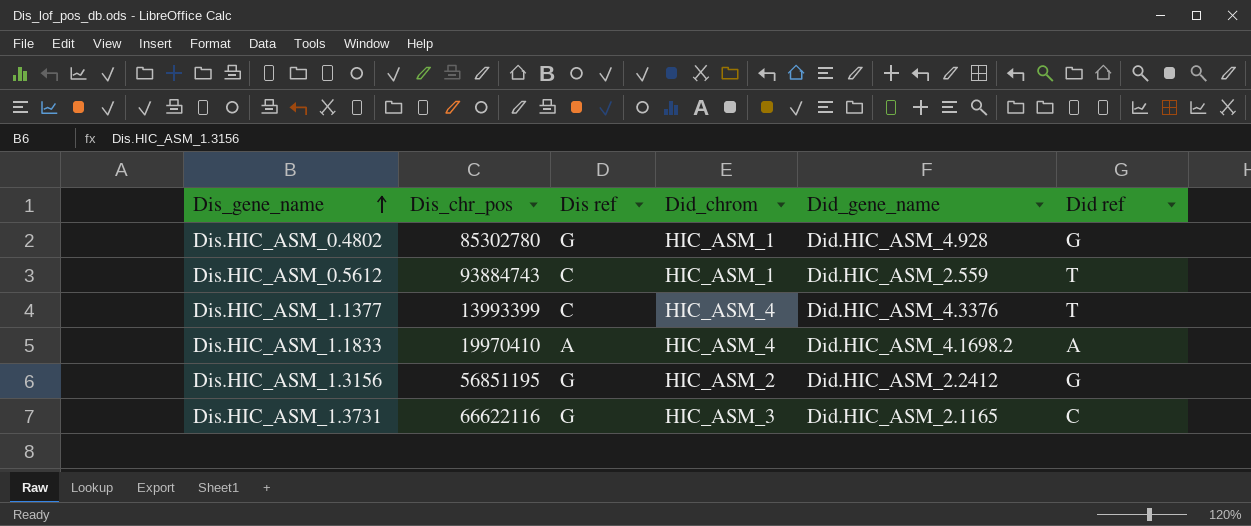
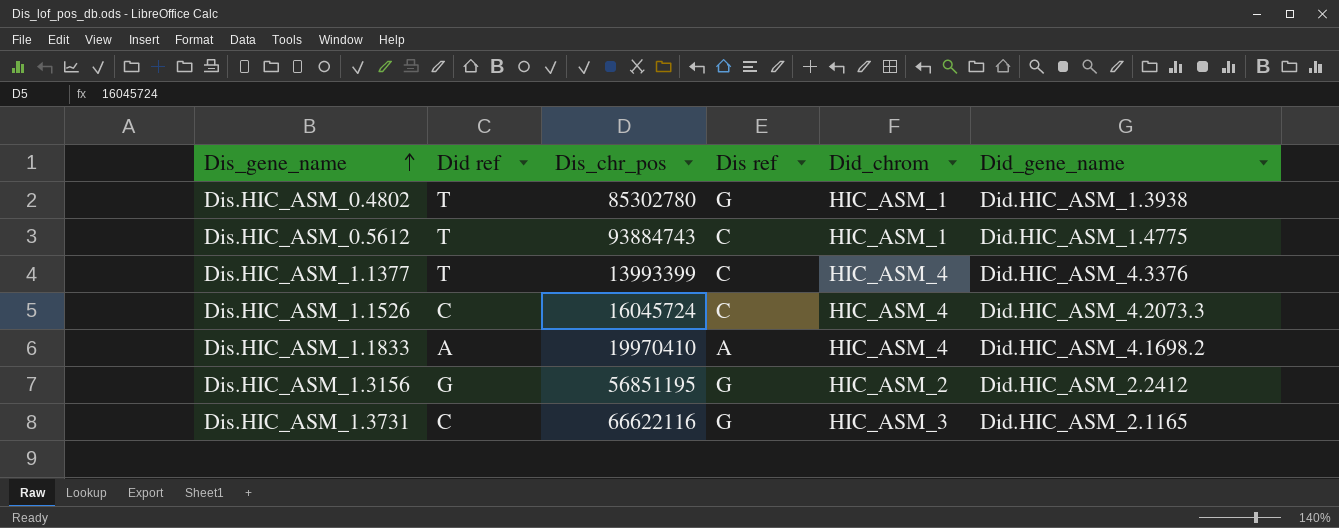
column Did ref | position: 6 -> 2
Dis.HIC_ASM_0.4802 | Did ref: G -> T
Dis.HIC_ASM_0.4802 | Did_gene_name: Did.HIC_ASM_4.928 -> Did.HIC_ASM_1.3938
Dis.HIC_ASM_0.5612 | Did_gene_name: Did.HIC_ASM_2.559 -> Did.HIC_ASM_1.4775
row Dis.HIC_ASM_1.1526: none -> C | 16045724 | C | HIC_ASM_4 | Did.HIC_ASM_4.2073.3

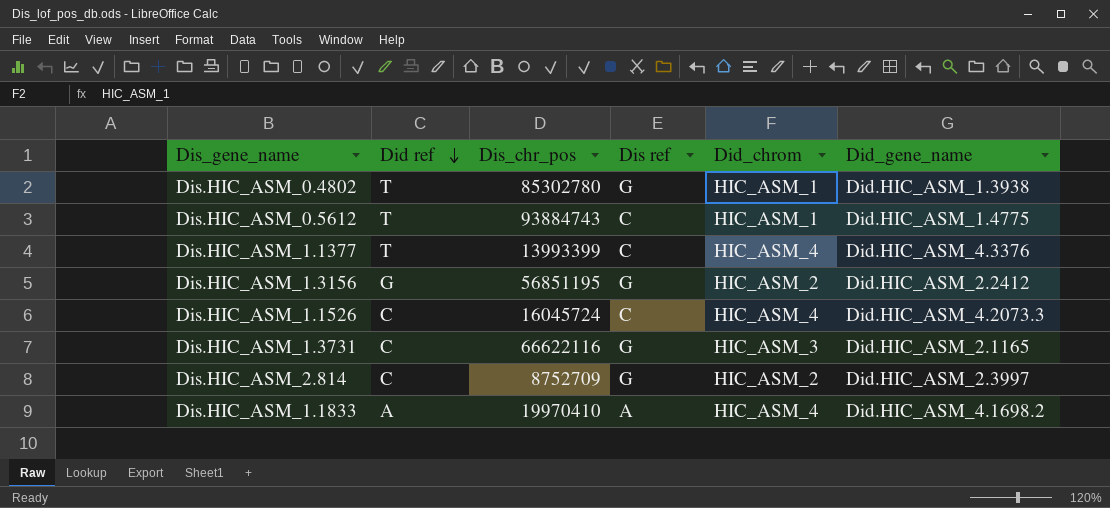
row order: Dis_gene_name ascending -> Did ref descending
row Dis.HIC_ASM_2.814: none -> C | 8752709 | G | HIC_ASM_2 | Did.HIC_ASM_2.3997

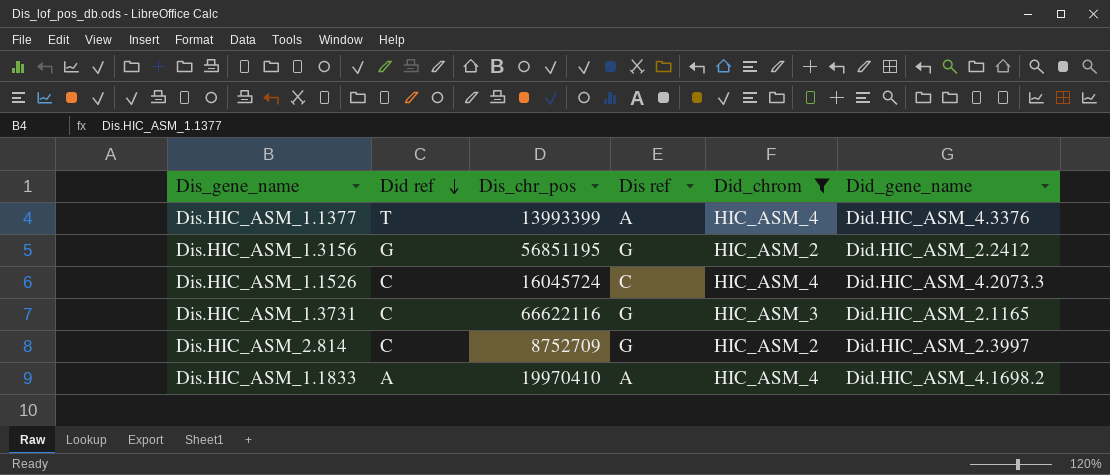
filter: none -> Did_chrom != HIC_ASM_1
Dis.HIC_ASM_1.1377 | Dis ref: C -> A

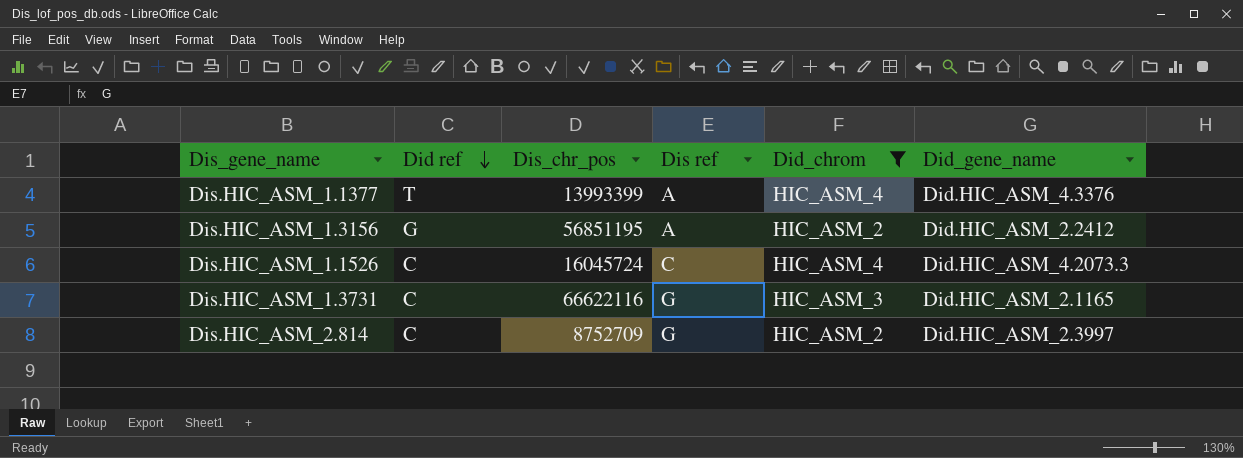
row Dis.HIC_ASM_1.1833: A | 19970410 | A | HIC_ASM_4 | Did.HIC_ASM_4.1698.2 -> none
Dis.HIC_ASM_1.3156 | Dis ref: G -> A

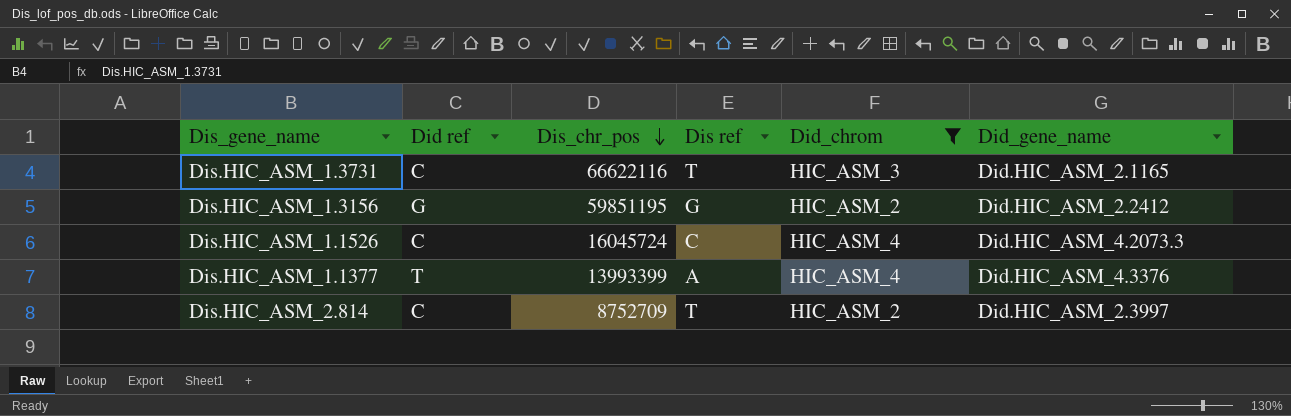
row order: Did ref descending -> Dis_chr_pos descending
Dis.HIC_ASM_1.3731 | Dis ref: G -> T
Dis.HIC_ASM_1.3156 | Dis_chr_pos: 56851195 -> 59851195
Dis.HIC_ASM_1.3156 | Dis ref: A -> G
Dis.HIC_ASM_2.814 | Dis ref: G -> T

